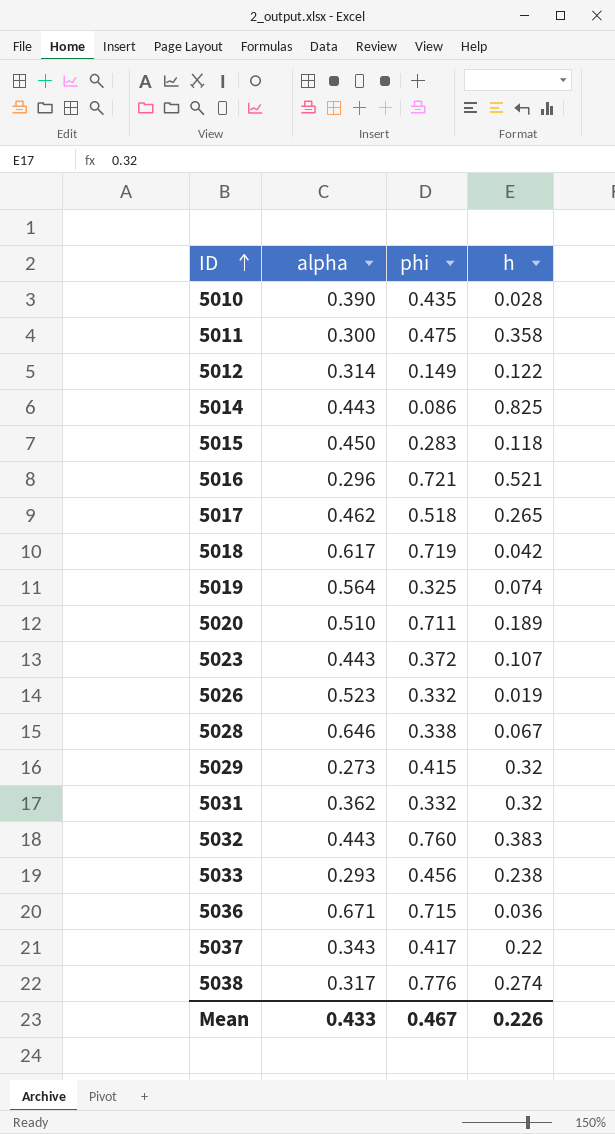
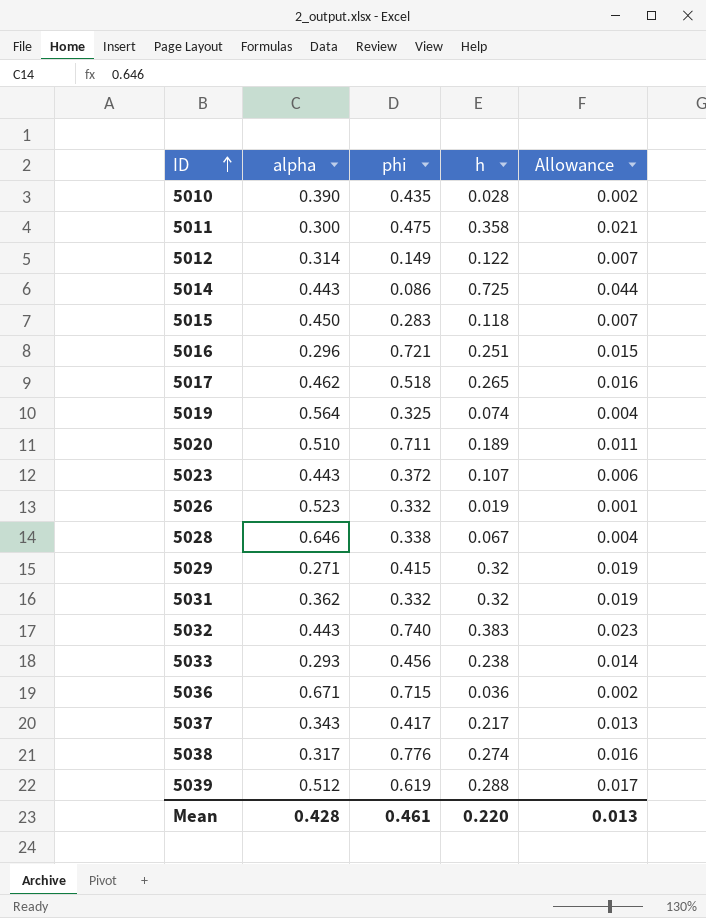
column Allowance | formula: none -> [h] * 0.06
row 5018: 0.617 | 0.719 | 0.042 -> none
5014 | h: 0.825 -> 0.725
5016 | h: 0.521 -> 0.251
5029 | alpha: 0.273 -> 0.271
5032 | phi: 0.760 -> 0.740
5037 | h: 0.22 -> 0.217
row 5039: none -> 0.512 | 0.619 | 0.288 | 0.017
Mean | alpha: 0.433 -> 0.428
Mean | phi: 0.467 -> 0.461
Mean | h: 0.226 -> 0.220

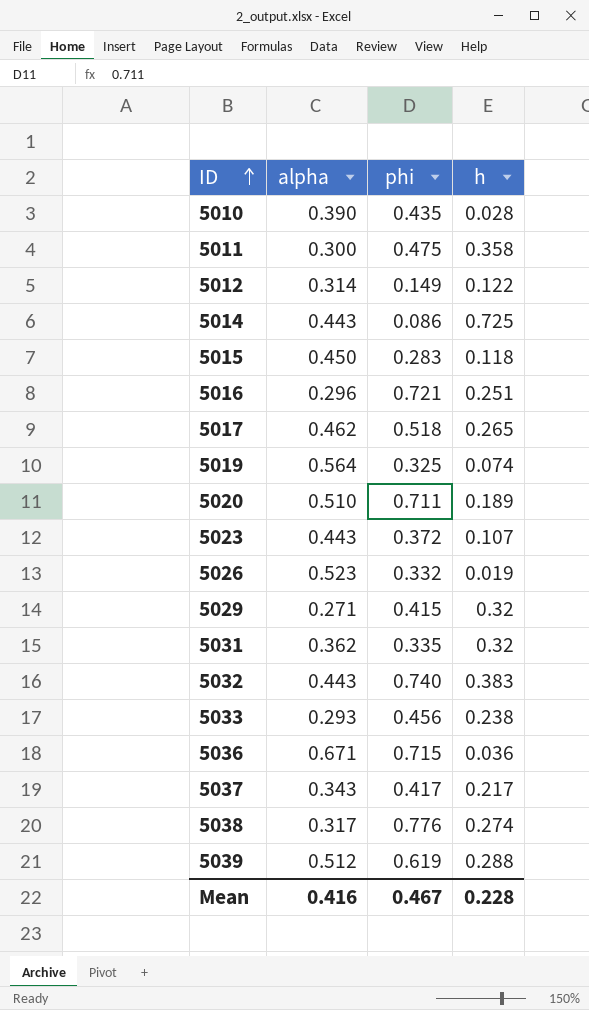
column Allowance | formula: [h] * 0.06 -> none
row 5028: 0.646 | 0.338 | 0.067 | 0.004 -> none
5031 | phi: 0.332 -> 0.335
Mean | alpha: 0.428 -> 0.416
Mean | phi: 0.461 -> 0.467
Mean | h: 0.220 -> 0.228

